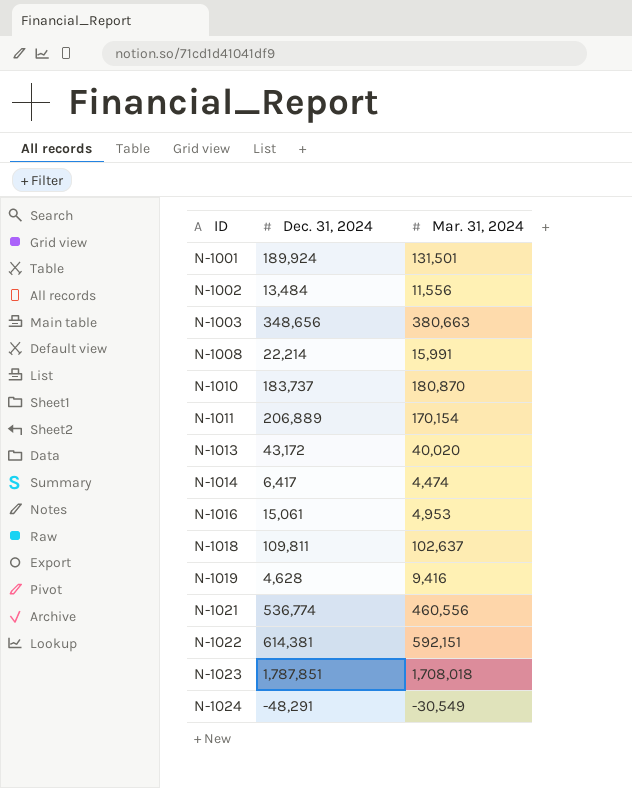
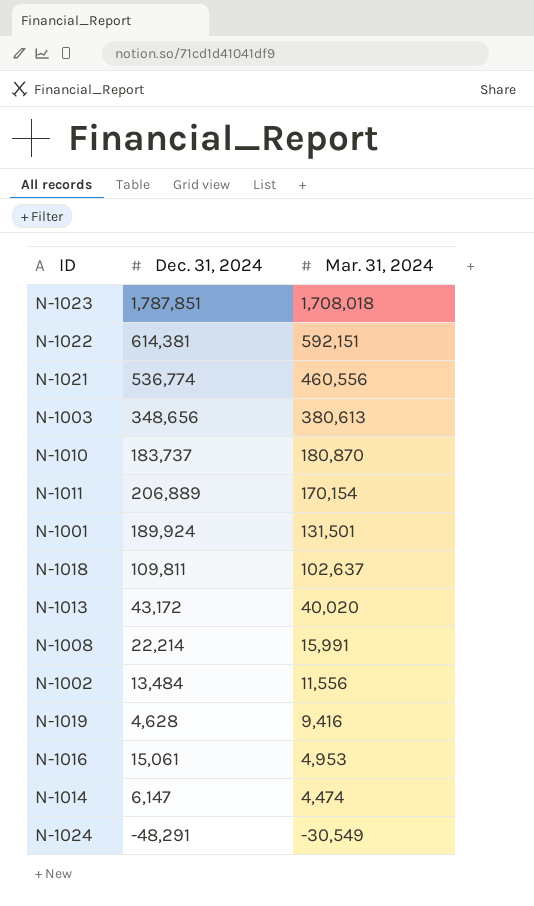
row order: ID ascending -> Mar. 31, 2024 descending
N-1003 | Mar. 31, 2024: 380,663 -> 380,613
N-1014 | Dec. 31, 2024: 6,417 -> 6,147

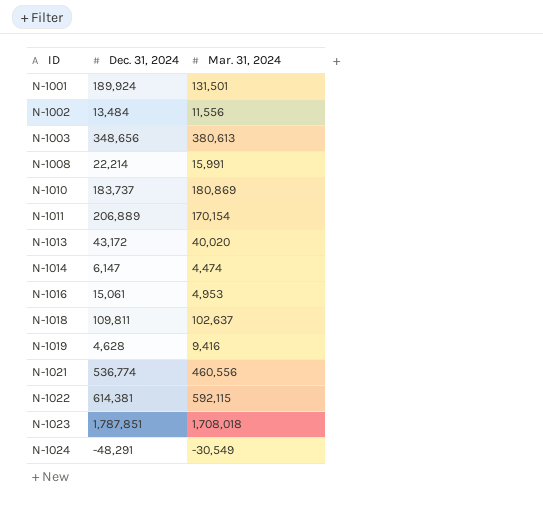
row order: Mar. 31, 2024 descending -> ID ascending
N-1010 | Mar. 31, 2024: 180,870 -> 180,869
N-1022 | Mar. 31, 2024: 592,151 -> 592,115

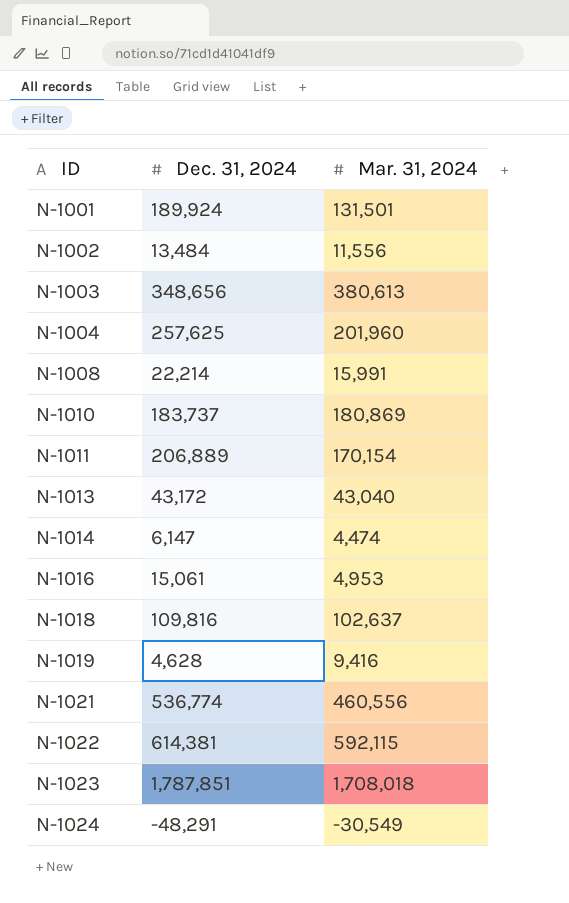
row N-1004: none -> 257,625 | 201,960
N-1013 | Mar. 31, 2024: 40,020 -> 43,040
N-1018 | Dec. 31, 2024: 109,811 -> 109,816

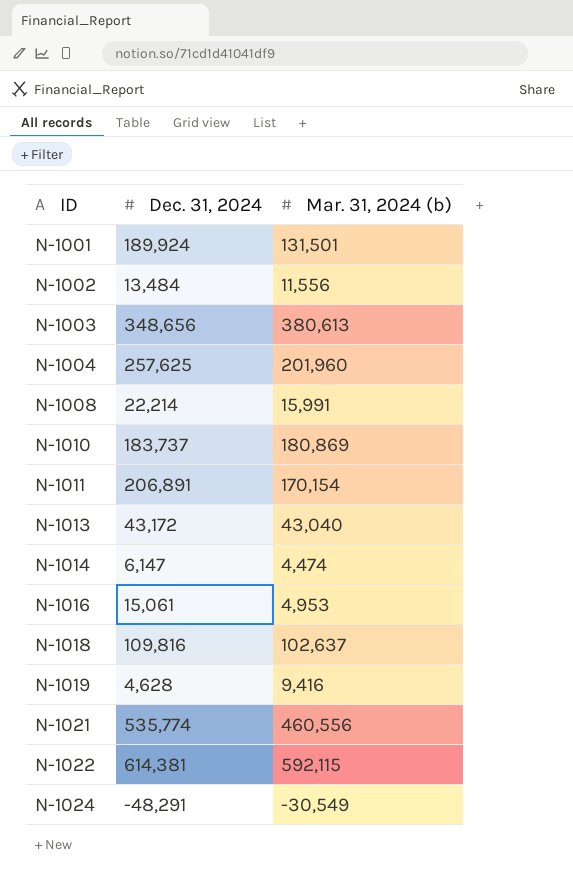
column name: Mar. 31, 2024 -> Mar. 31, 2024 (b)
row N-1023: 1,787,851 | 1,708,018 -> none
N-1011 | Dec. 31, 2024: 206,889 -> 206,891
N-1021 | Dec. 31, 2024: 536,774 -> 535,774

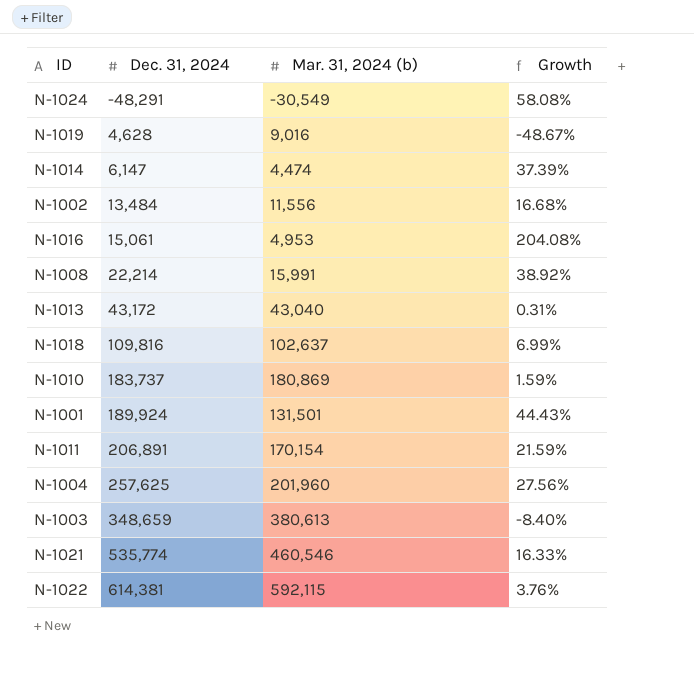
row order: ID ascending -> Dec. 31, 2024 ascending
column Growth | formula: none -> ([Dec. 31, 2024] - [Mar. 31, 2024 (b)]) / [Mar. 31, 2024 (b)]
N-1019 | Mar. 31, 2024 (b): 9,416 -> 9,016
N-1003 | Dec. 31, 2024: 348,656 -> 348,659
N-1021 | Mar. 31, 2024 (b): 460,556 -> 460,546

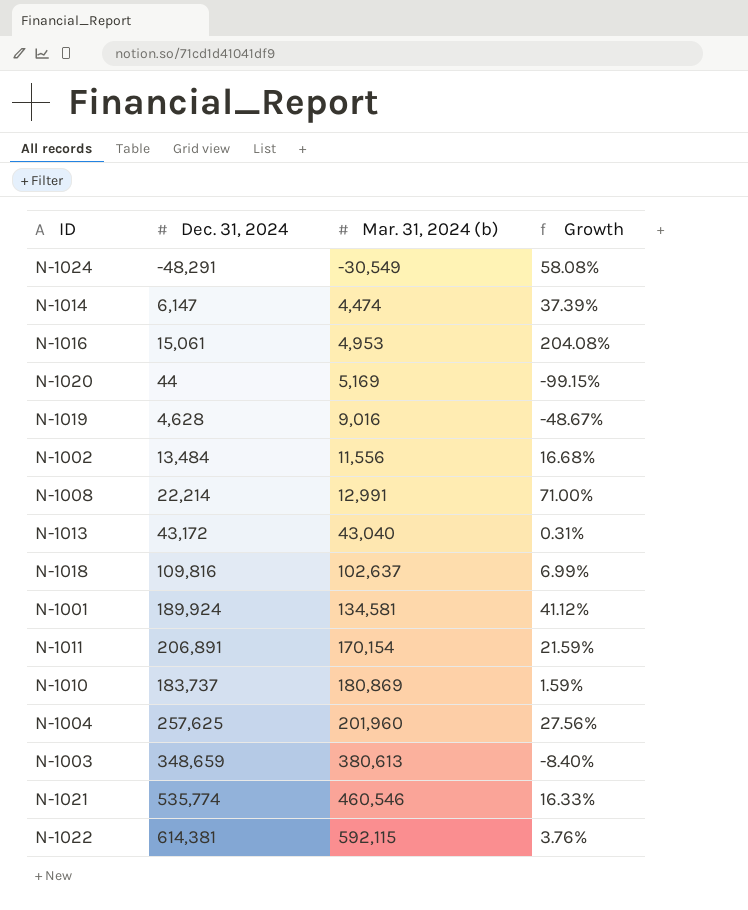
row order: Dec. 31, 2024 ascending -> Mar. 31, 2024 (b) ascending
row N-1020: none -> 44 | 5,169 | -99.15%
N-1008 | Mar. 31, 2024 (b): 15,991 -> 12,991
N-1008 | Growth: 38.92% -> 71.00%
N-1001 | Mar. 31, 2024 (b): 131,501 -> 134,581
N-1001 | Growth: 44.43% -> 41.12%

